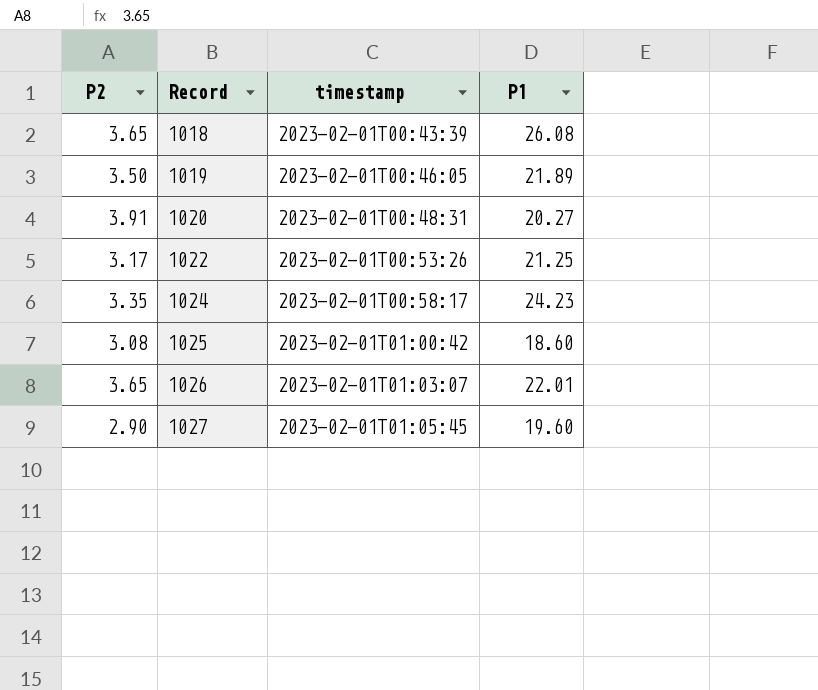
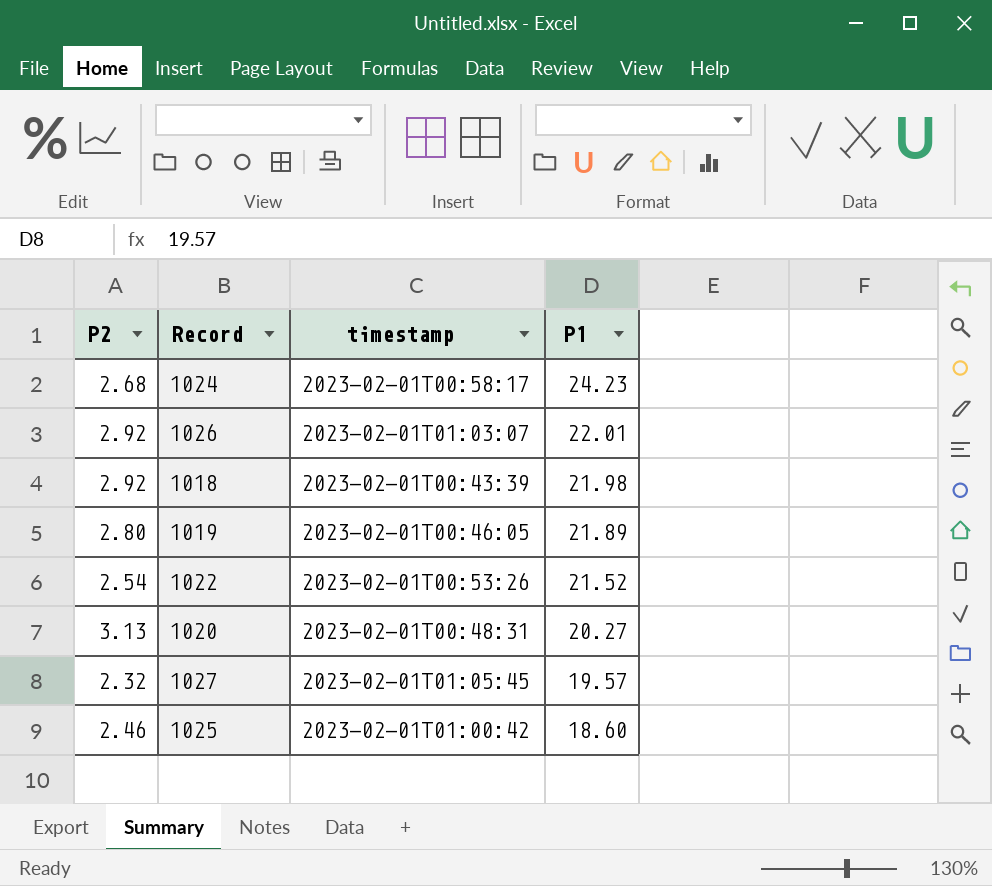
row order: Record ascending -> P1 descending
1024 | P2: 3.35 -> 2.68
1026 | P2: 3.65 -> 2.92
1018 | P2: 3.65 -> 2.92
1018 | P1: 26.08 -> 21.98
1019 | P2: 3.50 -> 2.80
1022 | P2: 3.17 -> 2.54
1022 | P1: 21.25 -> 21.52
1020 | P2: 3.91 -> 3.13
1027 | P2: 2.90 -> 2.32
1027 | P1: 19.60 -> 19.57
1025 | P2: 3.08 -> 2.46

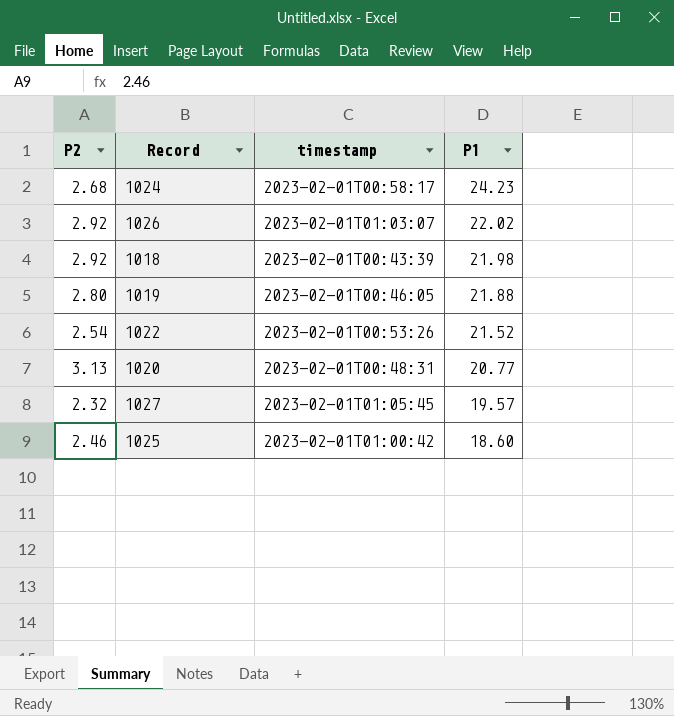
1026 | P1: 22.01 -> 22.02
1019 | P1: 21.89 -> 21.88
1020 | P1: 20.27 -> 20.77

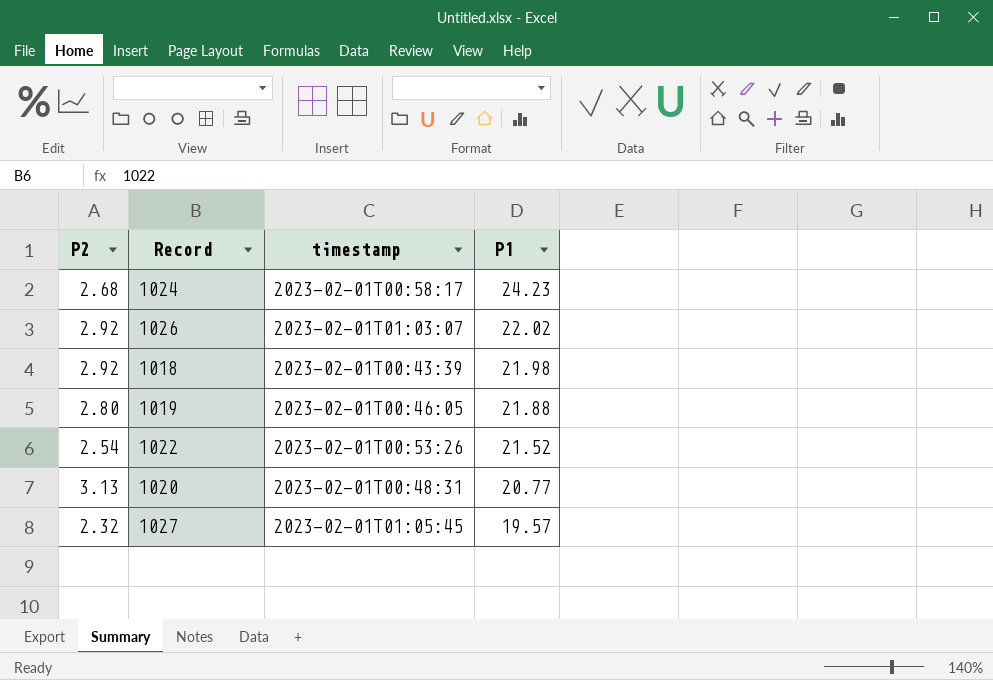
row 1025: 2.46 | 2023-02-01T01:00:42 | 18.60 -> none

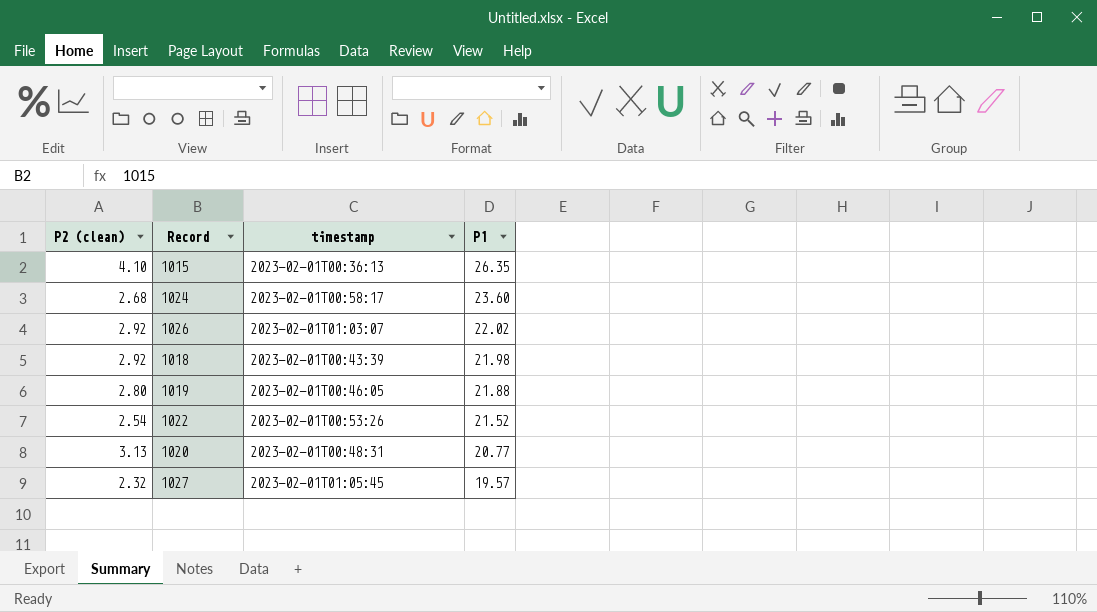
column name: P2 -> P2 (clean)
row 1015: none -> 4.10 | 2023-02-01T00:36:13 | 26.35
1024 | P1: 24.23 -> 23.60

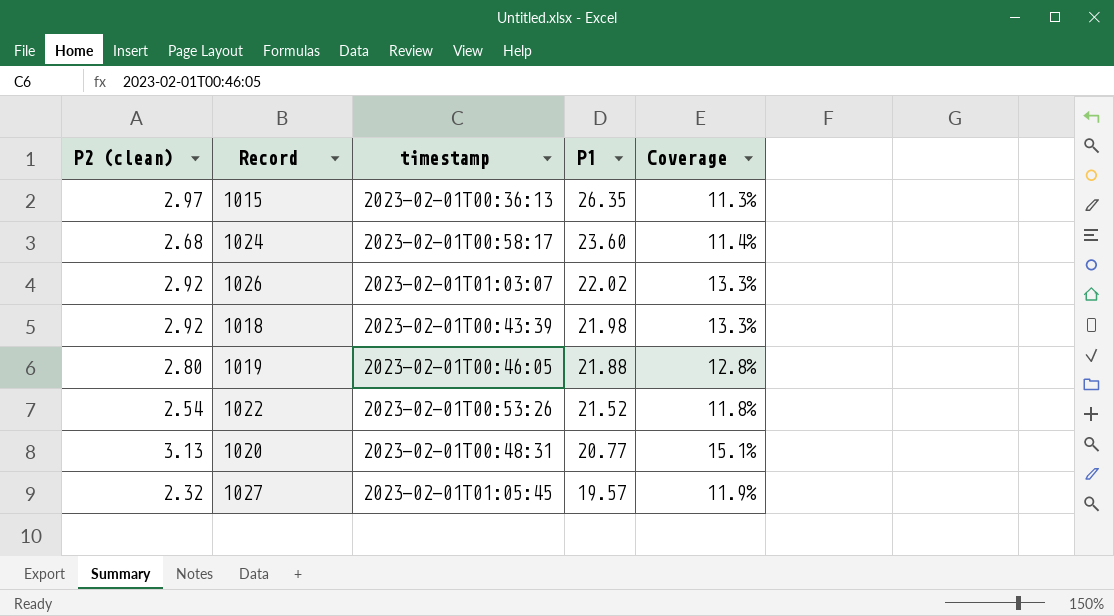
column Coverage | formula: none -> [P2 (clean)] / [P1]
1015 | P2 (clean): 4.10 -> 2.97

